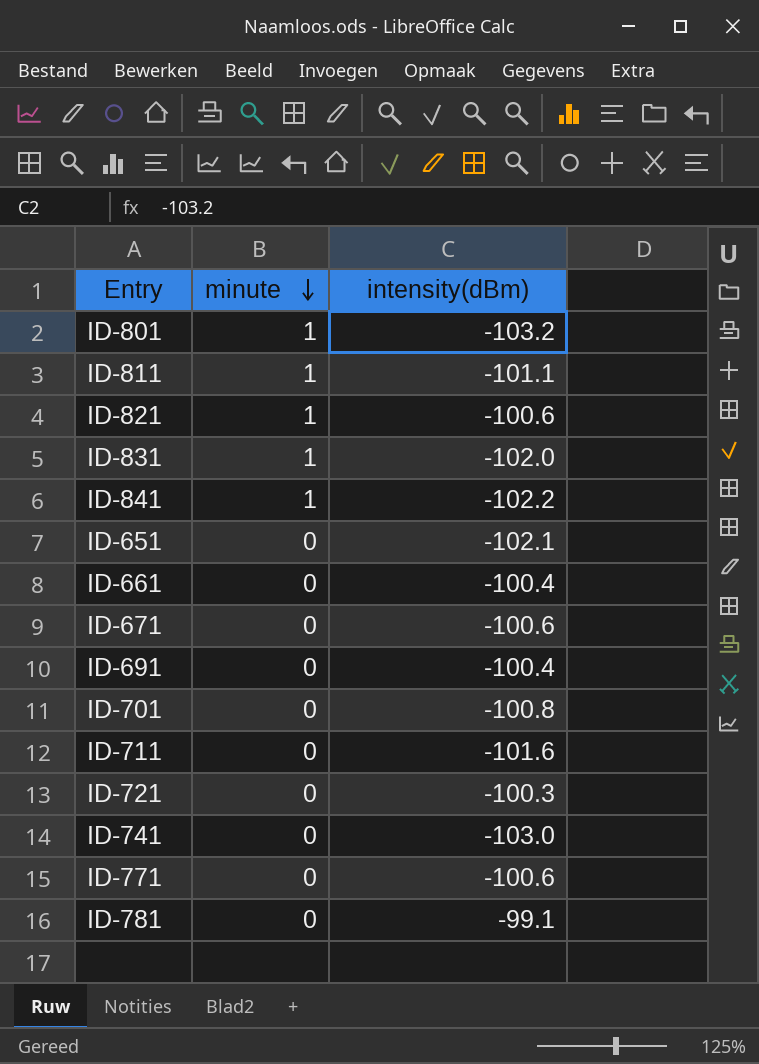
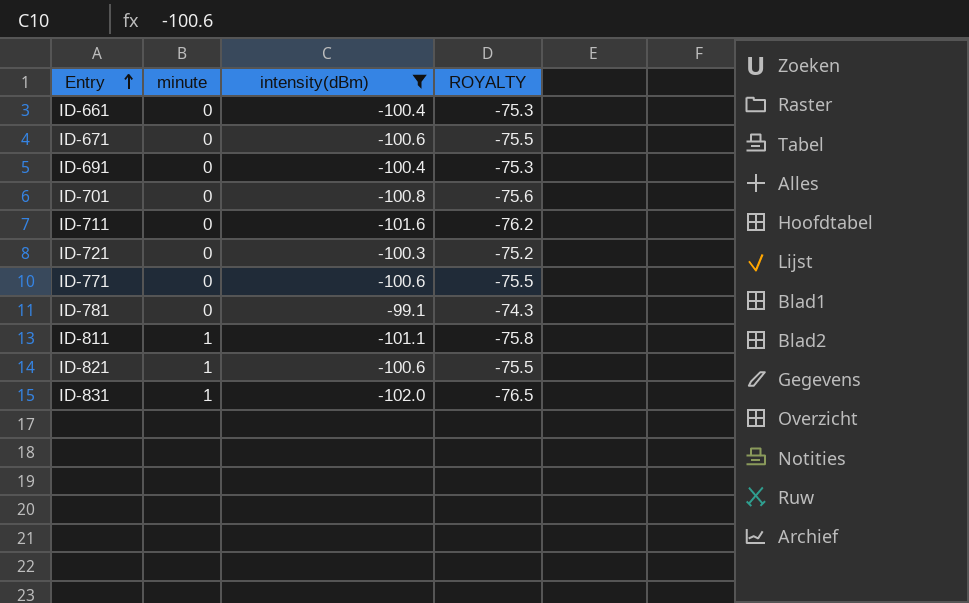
filter: none -> intensity(dBm) >= -102.0
row order: minute descending -> Entry ascending
column ROYALTY | formula: none -> [intensity(dBm)] * 0.75

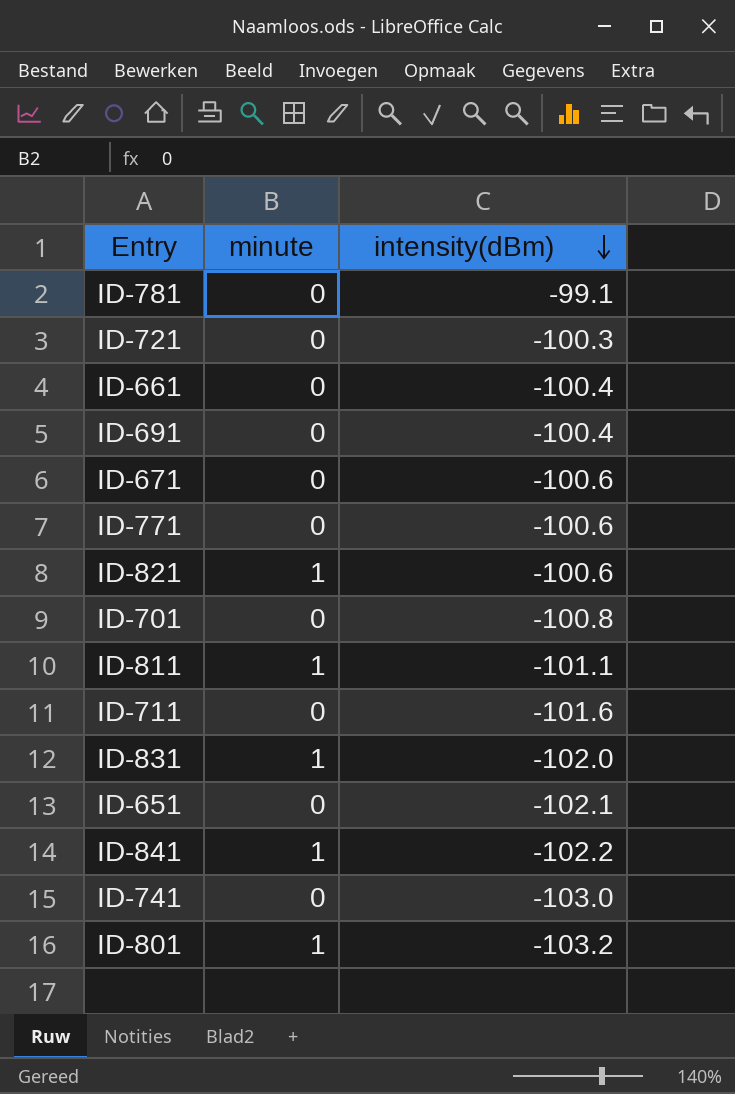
filter: intensity(dBm) >= -102.0 -> none
row order: Entry ascending -> intensity(dBm) descending
column ROYALTY | formula: [intensity(dBm)] * 0.75 -> none

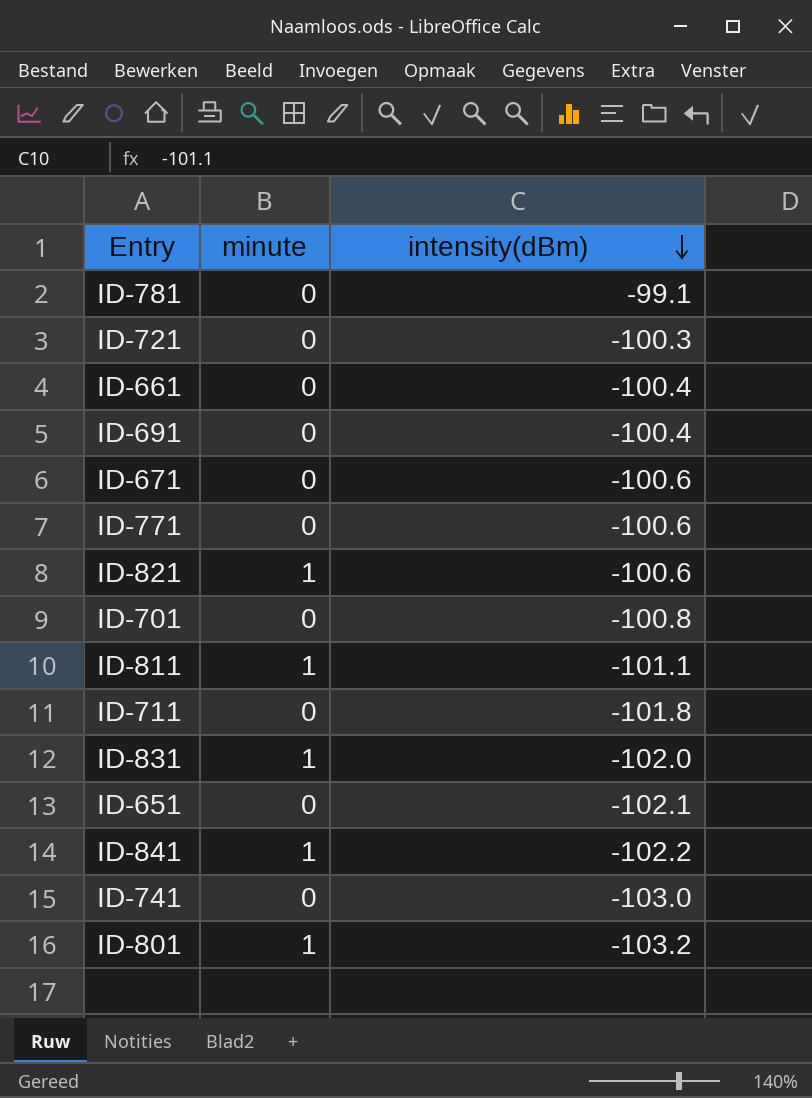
ID-711 | intensity(dBm): -101.6 -> -101.8

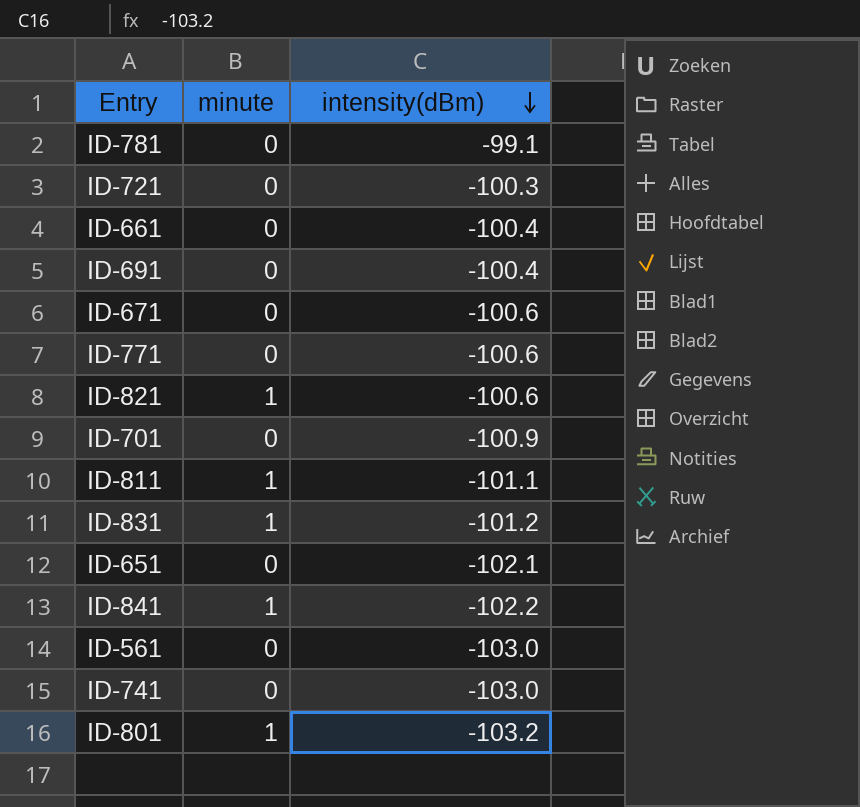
row ID-711: 0 | -101.8 -> none
ID-701 | intensity(dBm): -100.8 -> -100.9
ID-831 | intensity(dBm): -102.0 -> -101.2
row ID-561: none -> 0 | -103.0

